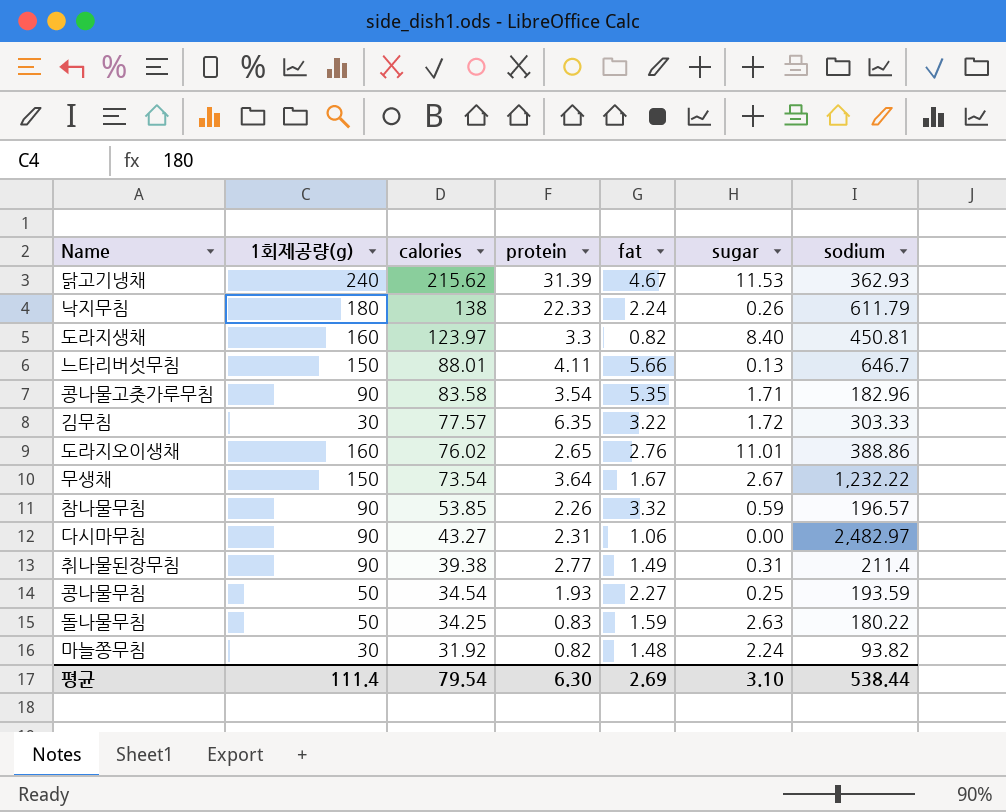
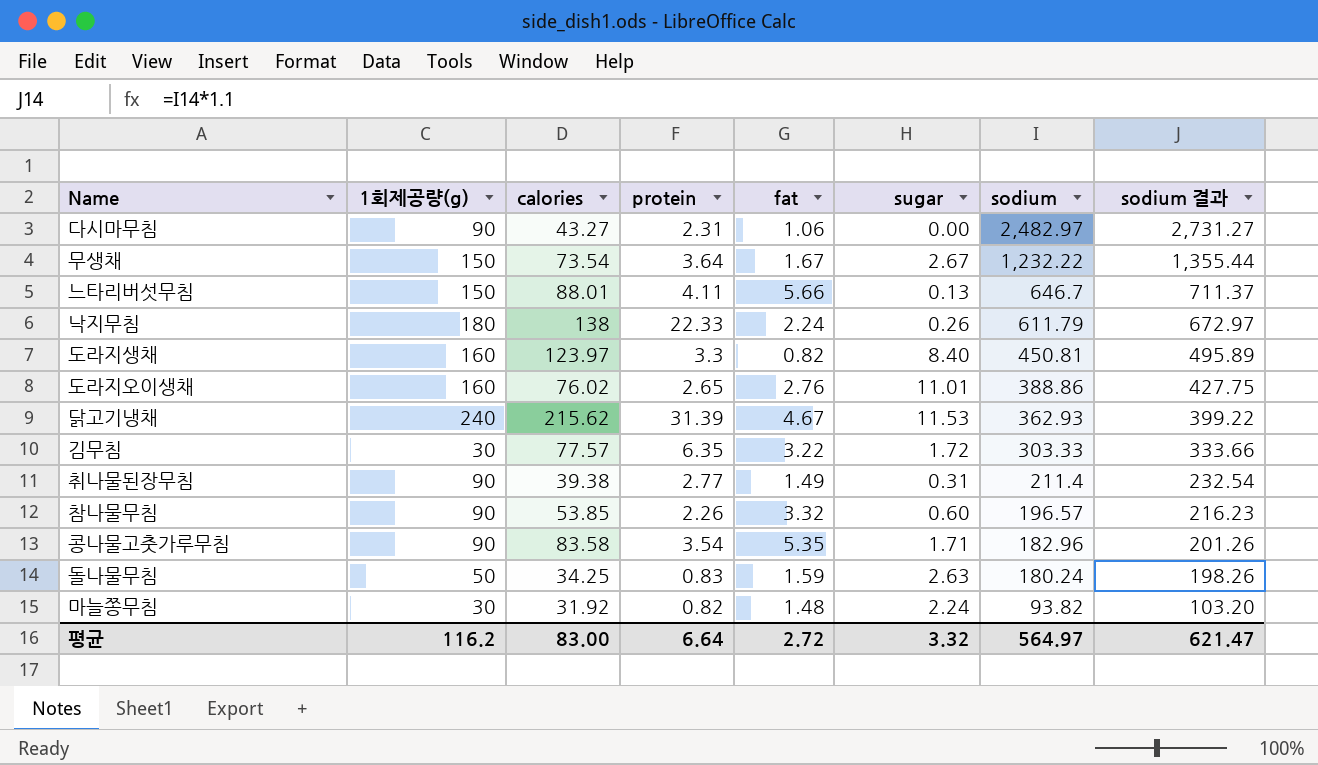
row order: calories descending -> sodium descending
column sodium 결과 | formula: none -> [sodium] * 1.1
row 콩나물무침: 50 | 34.54 | 1.93 | 2.27 | 0.25 | 193.59 -> none
참나물무침 | sugar: 0.59 -> 0.60
돌나물무침 | sodium: 180.22 -> 180.24
평균 | 1회제공량(g): 111.4 -> 116.2
평균 | calories: 79.54 -> 83.00
평균 | protein: 6.30 -> 6.64
평균 | fat: 2.69 -> 2.72
평균 | sugar: 3.10 -> 3.32
평균 | sodium: 538.44 -> 564.97

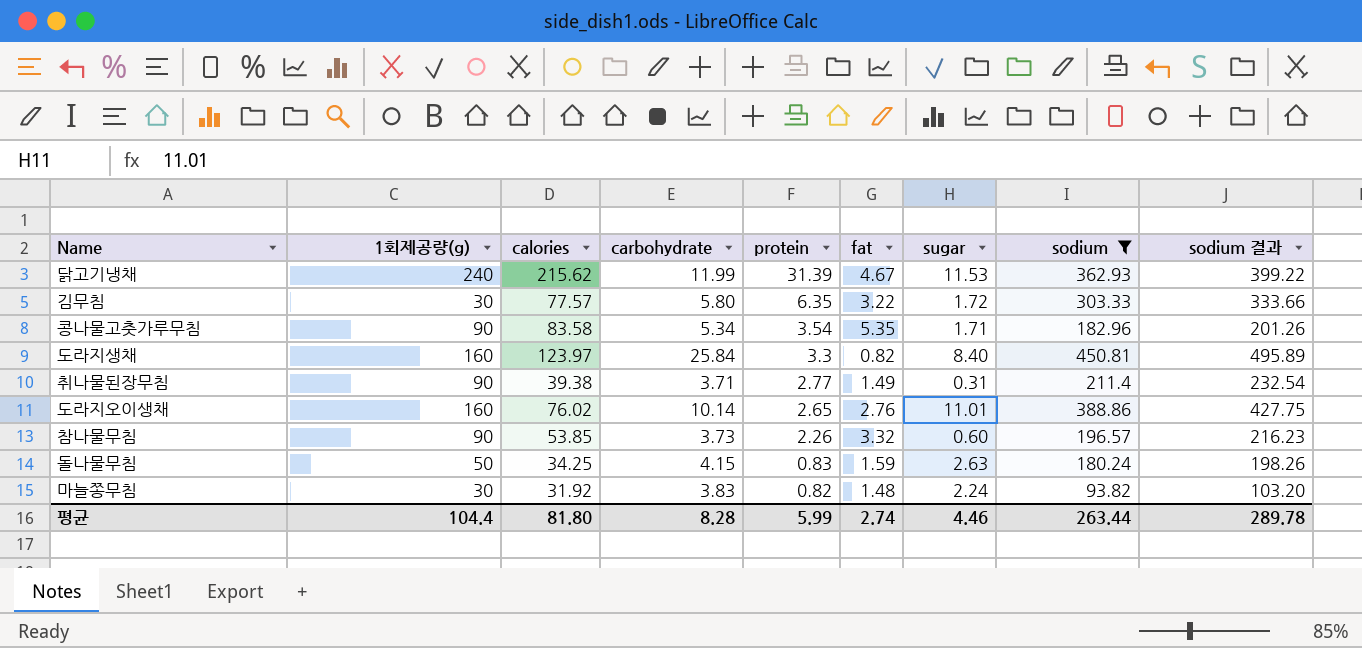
filter: none -> sodium <= 450.81
row order: sodium descending -> protein descending
column carbohydrate | position: none -> 4
평균 | 1회제공량(g): 116.2 -> 104.4
평균 | calories: 83.00 -> 81.80
평균 | protein: 6.64 -> 5.99
평균 | fat: 2.72 -> 2.74
평균 | sugar: 3.32 -> 4.46
평균 | sodium: 564.97 -> 263.44
평균 | sodium 결과: 621.47 -> 289.78

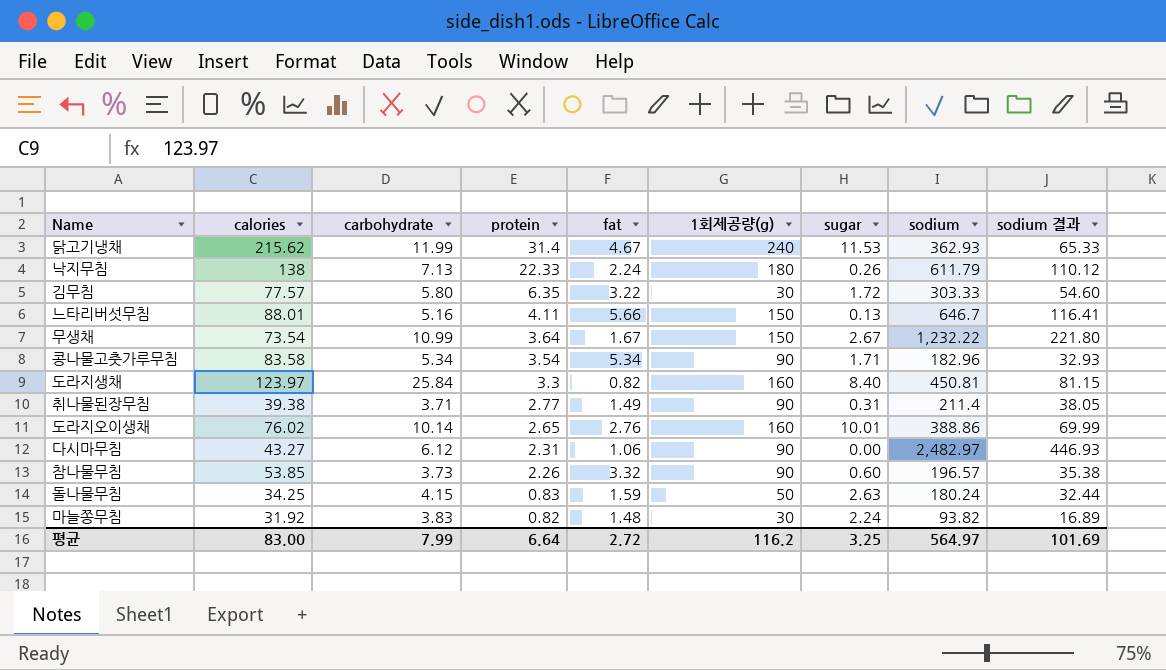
filter: sodium <= 450.81 -> none
column 1회제공량(g) | position: 2 -> 6
column sodium 결과 | formula: [sodium] * 1.1 -> [sodium] * 0.18
닭고기냉채 | protein: 31.39 -> 31.4
콩나물고춧가루무침 | fat: 5.35 -> 5.34
도라지오이생채 | sugar: 11.01 -> 10.01
평균 | calories: 81.80 -> 83.00
평균 | carbohydrate: 8.28 -> 7.99
평균 | protein: 5.99 -> 6.64
평균 | fat: 2.74 -> 2.72
평균 | 1회제공량(g): 104.4 -> 116.2
평균 | sugar: 4.46 -> 3.25
평균 | sodium: 263.44 -> 564.97
평균 | sodium 결과: 289.78 -> 101.69

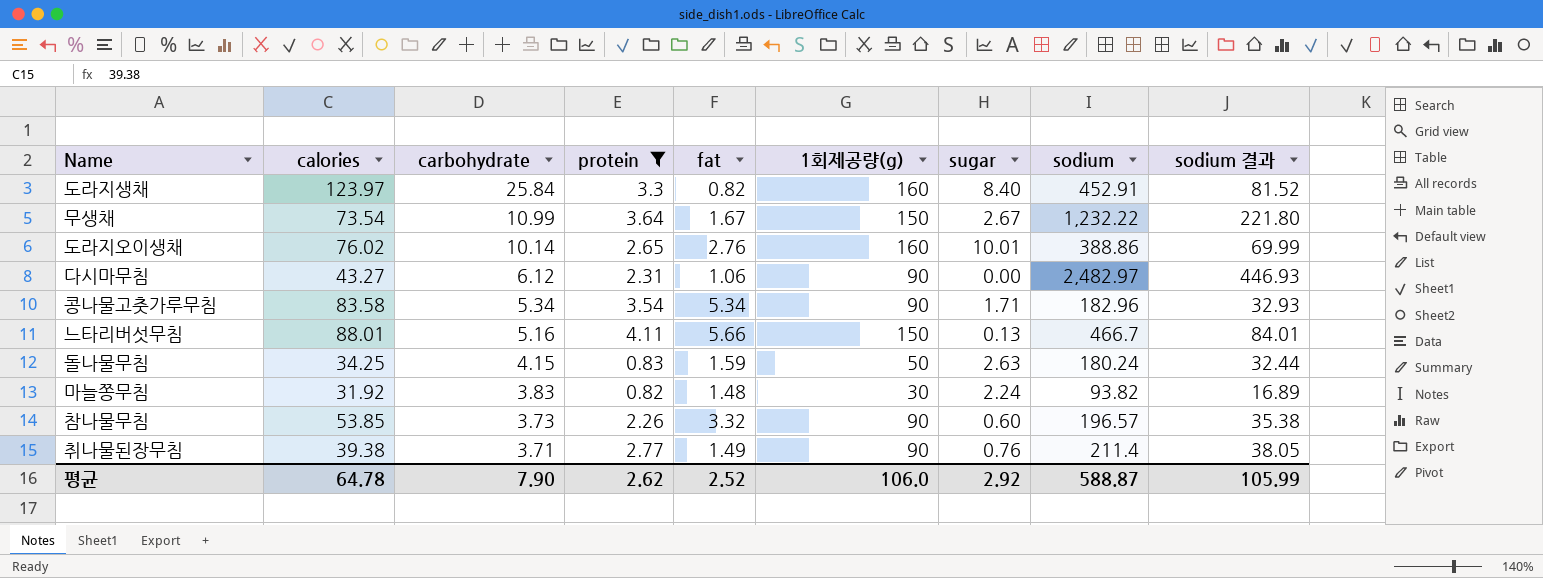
filter: none -> protein <= 4.11
row order: protein descending -> carbohydrate descending
도라지생채 | sodium: 450.81 -> 452.91
도라지생채 | sodium 결과: 81.15 -> 81.52
느타리버섯무침 | sodium: 646.7 -> 466.7
느타리버섯무침 | sodium 결과: 116.41 -> 84.01
취나물된장무침 | sugar: 0.31 -> 0.76
평균 | calories: 83.00 -> 64.78
평균 | carbohydrate: 7.99 -> 7.90
평균 | protein: 6.64 -> 2.62
평균 | fat: 2.72 -> 2.52
평균 | 1회제공량(g): 116.2 -> 106.0
평균 | sugar: 3.25 -> 2.92
평균 | sodium: 564.97 -> 588.87
평균 | sodium 결과: 101.69 -> 105.99

